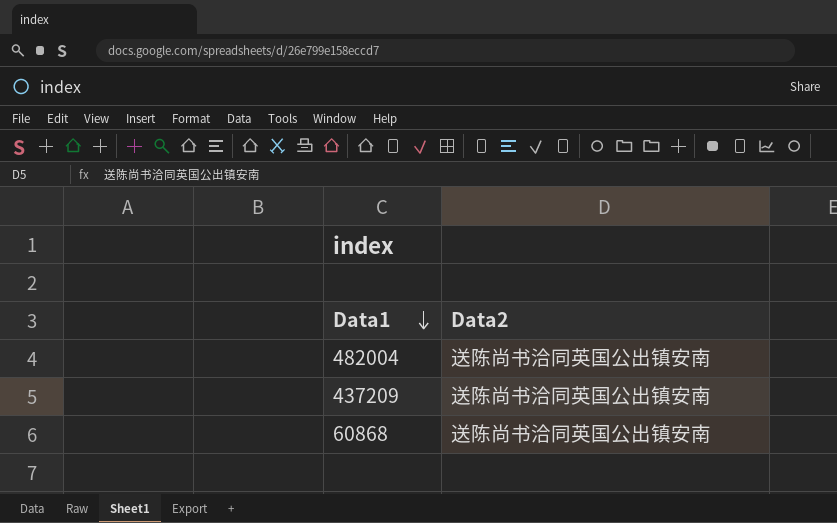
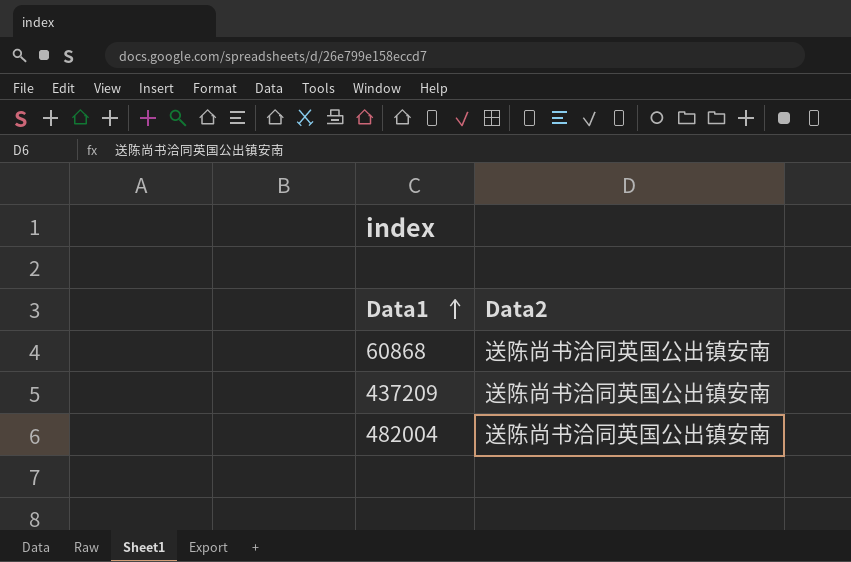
row order: Data1 descending -> Data1 ascending

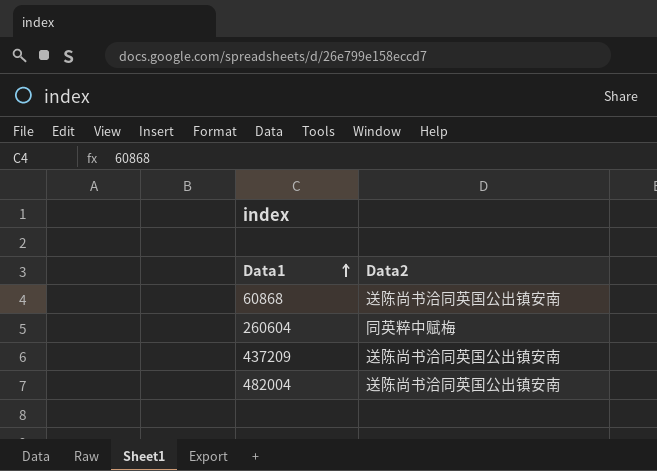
row 260604: none -> 同英粹中赋梅

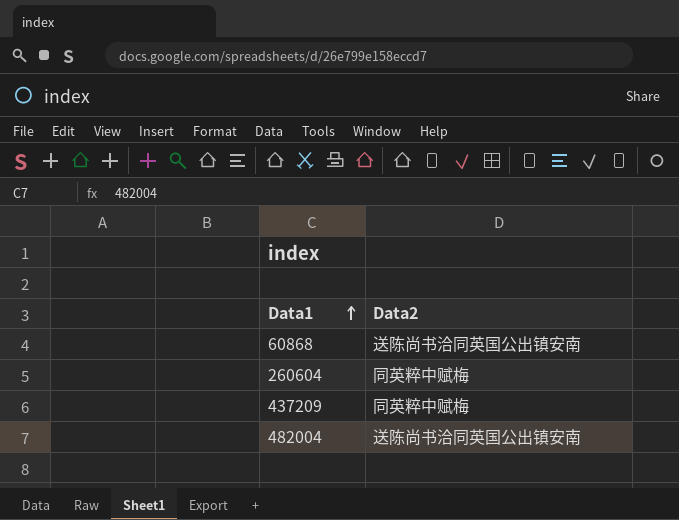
437209 | Data2: 送陈尚书洽同英国公出镇安南 -> 同英粹中赋梅

